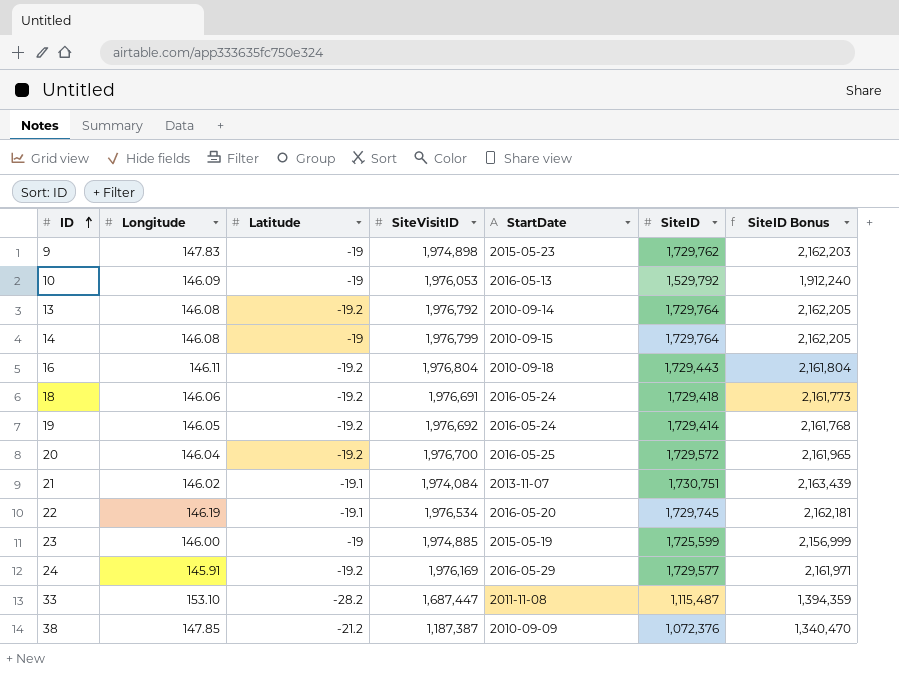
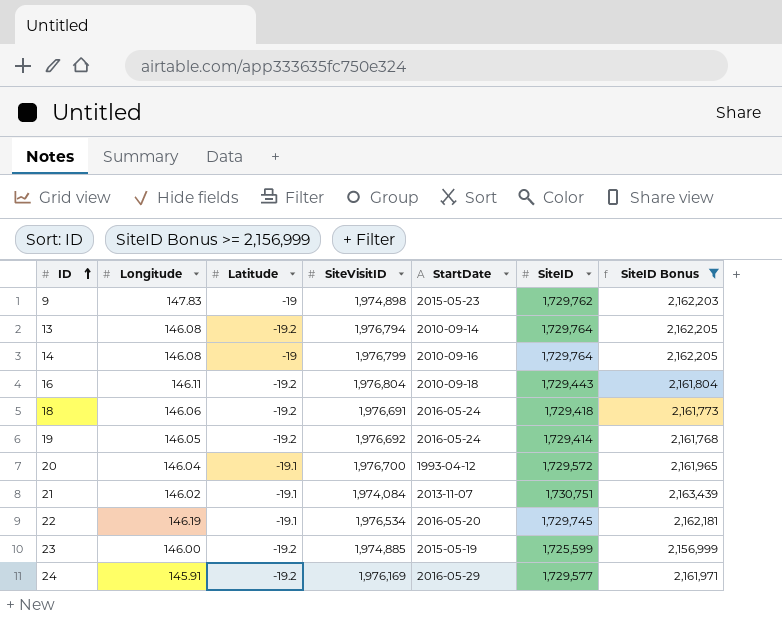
filter: none -> SiteID Bonus >= 2,156,999
13 | SiteVisitID: 1,976,792 -> 1,976,794
14 | StartDate: 2010-09-15 -> 2010-09-16
20 | Latitude: -19.2 -> -19.1
20 | StartDate: 2016-05-25 -> 1993-04-12
23 | Latitude: -19 -> -19.2

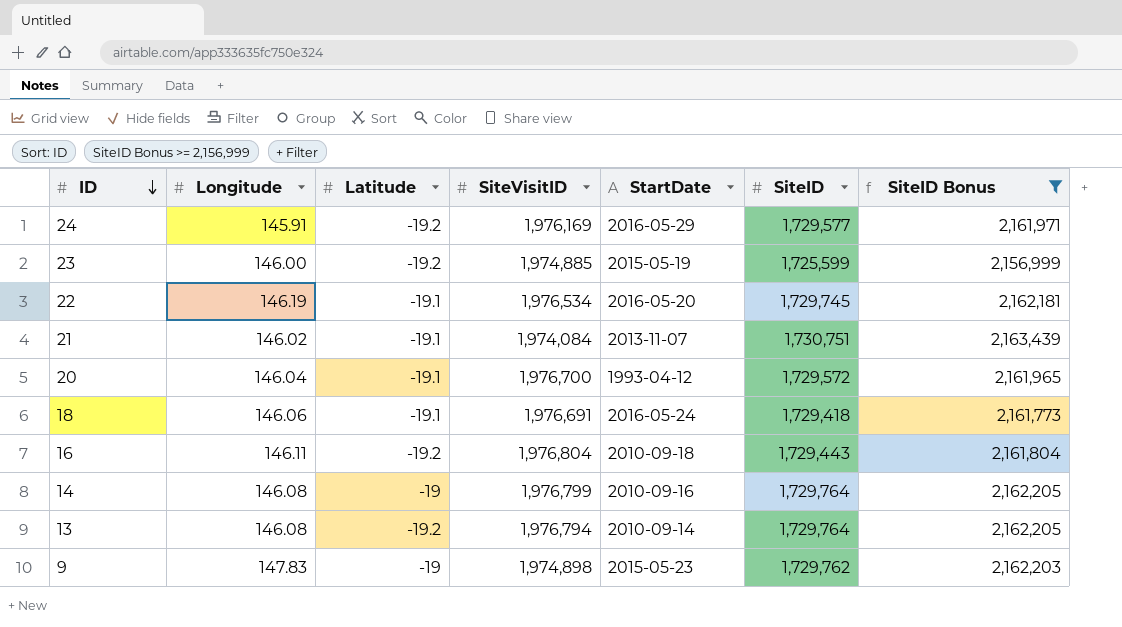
row order: ID ascending -> ID descending
row 19: 146.05 | -19.2 | 1,976,692 | 2016-05-24 | 1,729,414 | 2,161,768 -> none
18 | Latitude: -19.2 -> -19.1

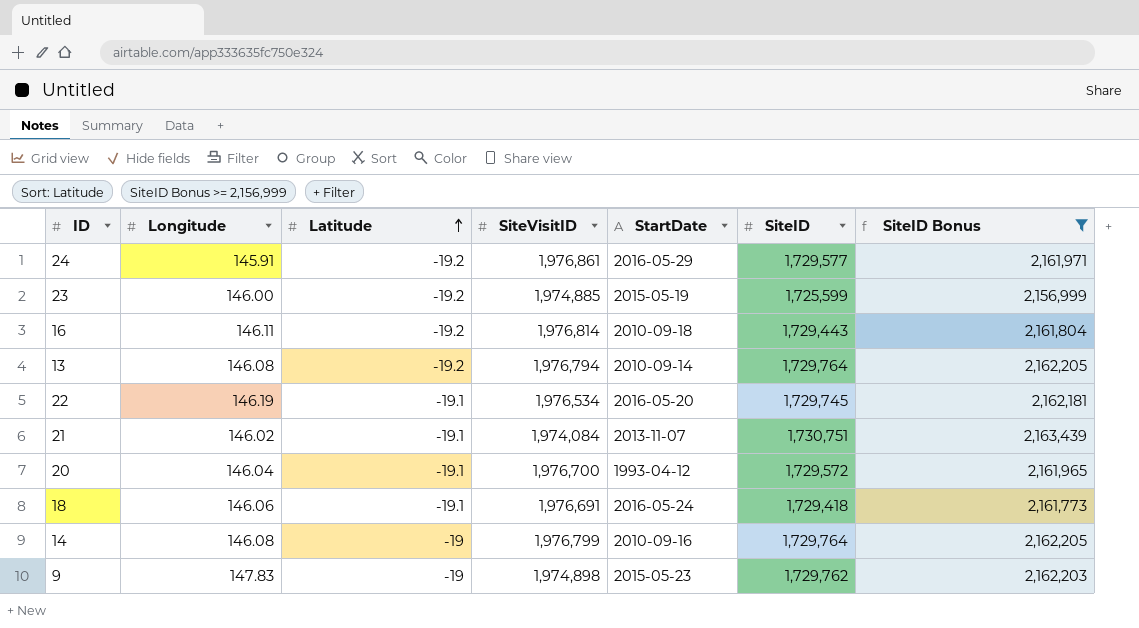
row order: ID descending -> Latitude ascending
24 | SiteVisitID: 1,976,169 -> 1,976,861
16 | SiteVisitID: 1,976,804 -> 1,976,814

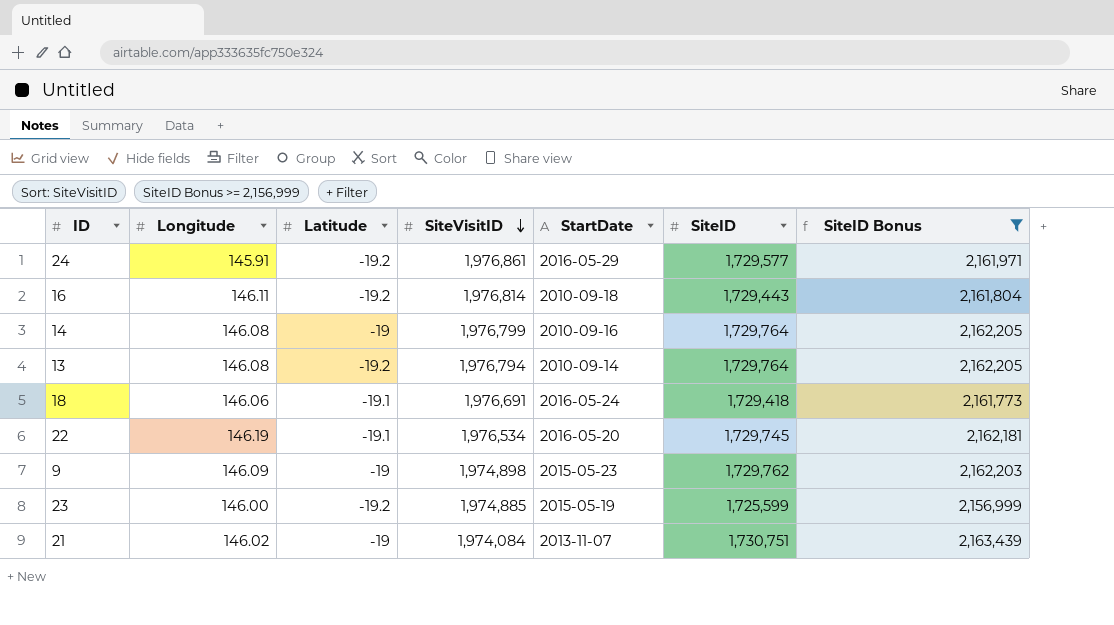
row order: Latitude ascending -> SiteVisitID descending
row 20: 146.04 | -19.1 | 1,976,700 | 1993-04-12 | 1,729,572 | 2,161,965 -> none
9 | Longitude: 147.83 -> 146.09
21 | Latitude: -19.1 -> -19

